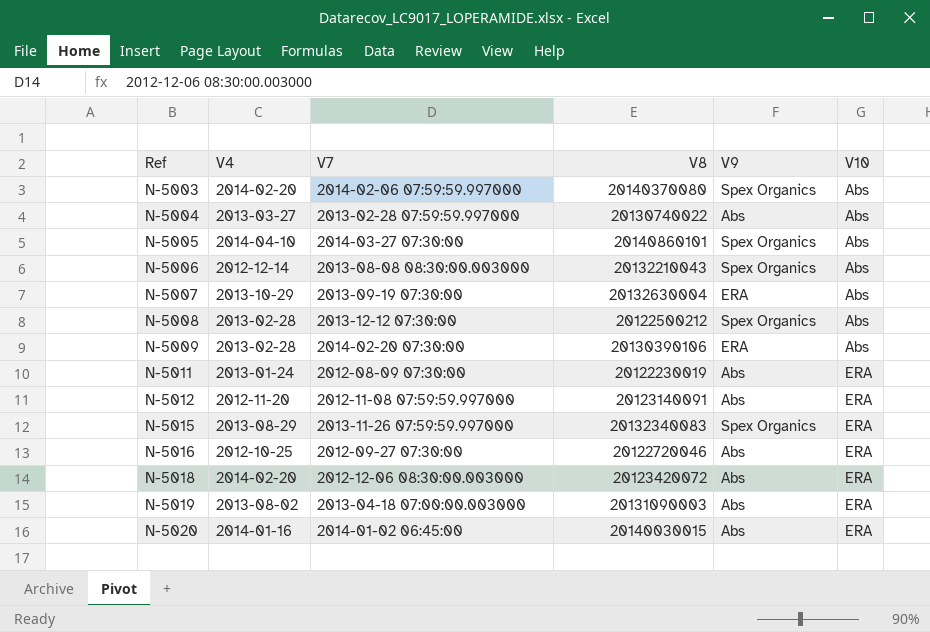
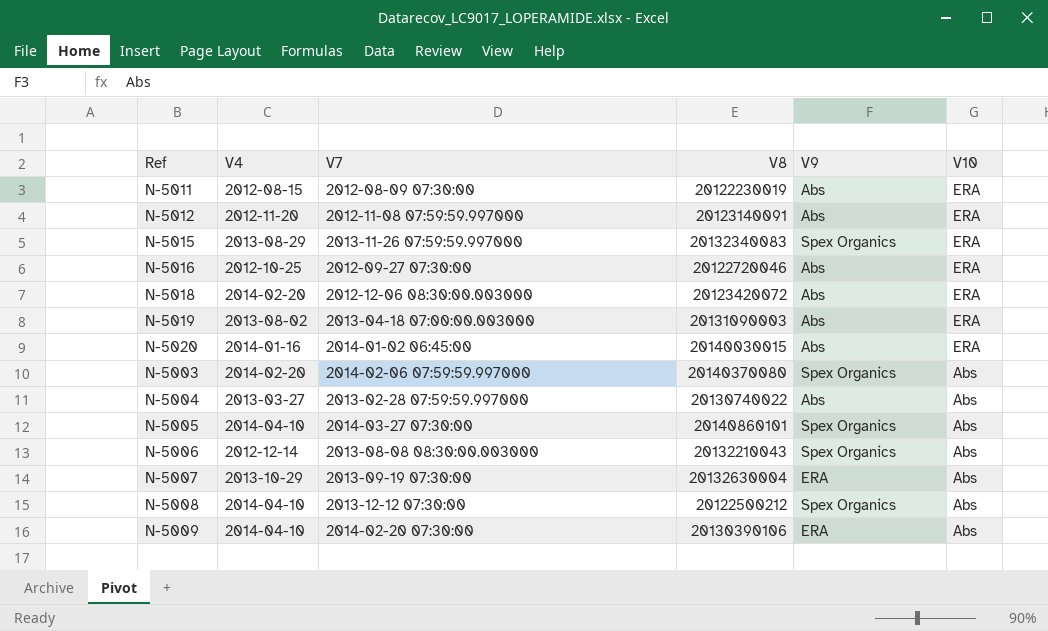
row order: Ref ascending -> V10 descending
N-5011 | V4: 2013-01-24 -> 2012-08-15
N-5008 | V4: 2013-02-28 -> 2014-04-10
N-5009 | V4: 2013-02-28 -> 2014-04-10

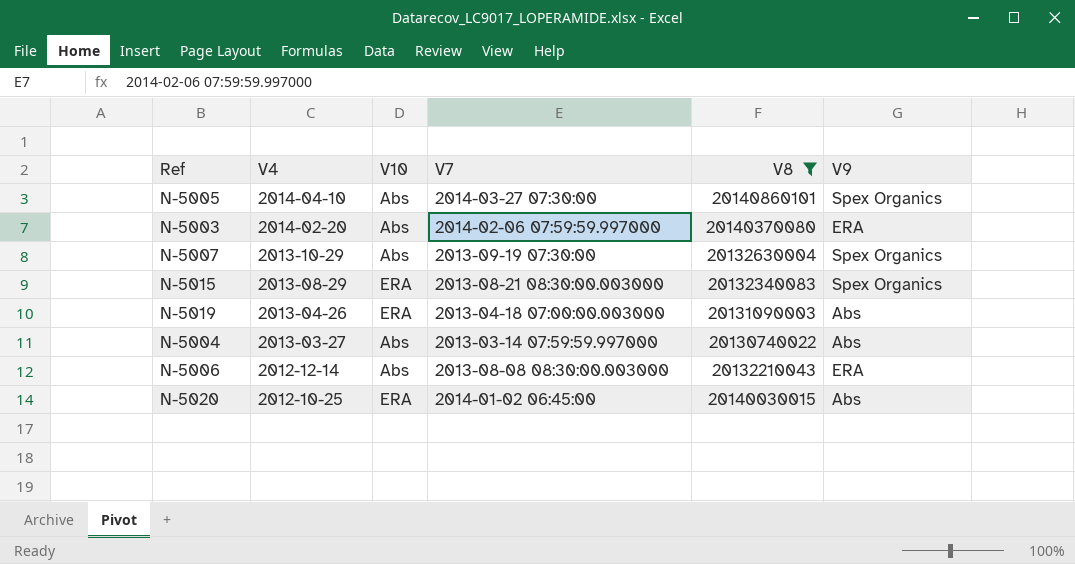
filter: none -> V8 >= 20130740022
row order: V10 descending -> V4 descending
column V10 | position: 6 -> 3
N-5003 | V9: Spex Organics -> ERA
N-5007 | V9: ERA -> Spex Organics
N-5015 | V7: 2013-11-26 07:59:59.997000 -> 2013-08-21 08:30:00.003000
N-5019 | V4: 2013-08-02 -> 2013-04-26
N-5004 | V7: 2013-02-28 07:59:59.997000 -> 2013-03-14 07:59:59.997000
N-5006 | V9: Spex Organics -> ERA
N-5020 | V4: 2014-01-16 -> 2012-10-25

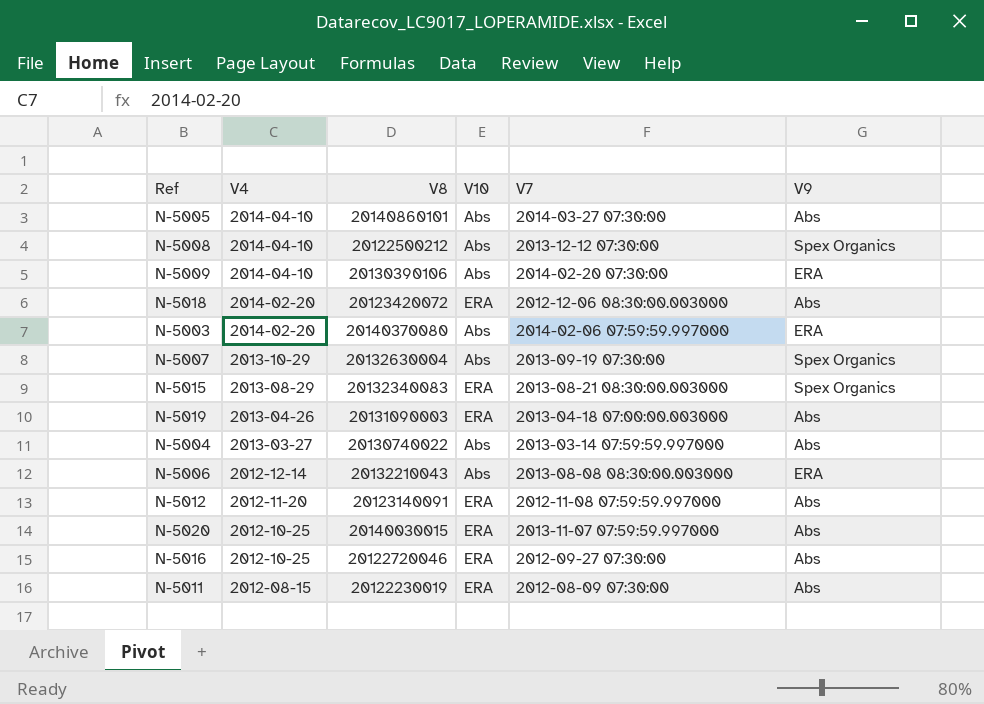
filter: V8 >= 20130740022 -> none
column V8 | position: 5 -> 3
N-5005 | V9: Spex Organics -> Abs
N-5020 | V7: 2014-01-02 06:45:00 -> 2013-11-07 07:59:59.997000

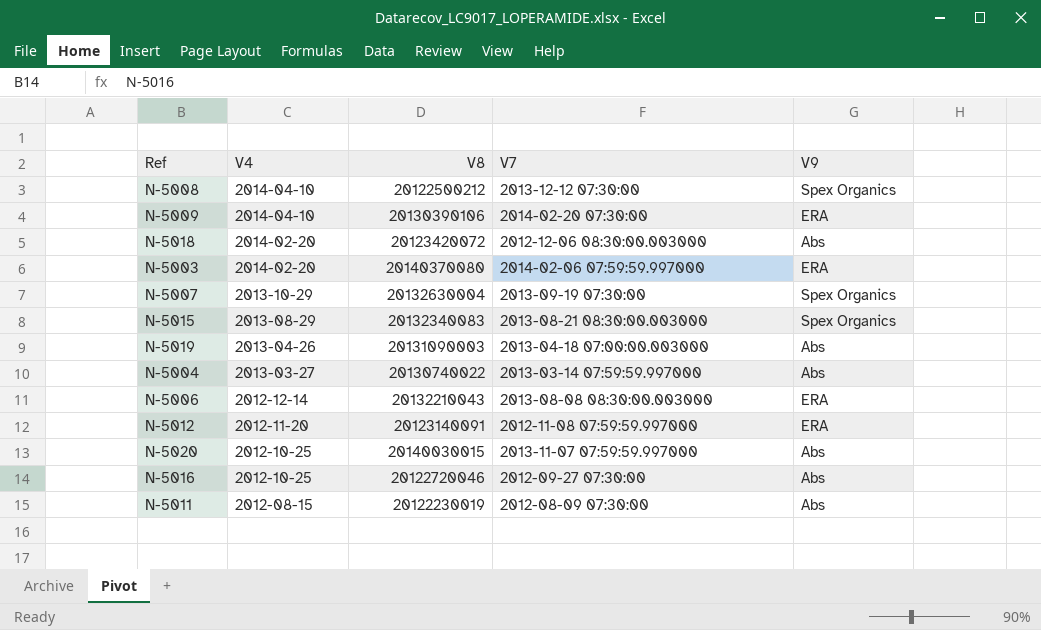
column V10 | position: 4 -> none
row N-5005: 2014-04-10 | 20140860101 | Abs | 2014-03-27 07:30:00 | Abs -> none
N-5012 | V9: Abs -> ERA

